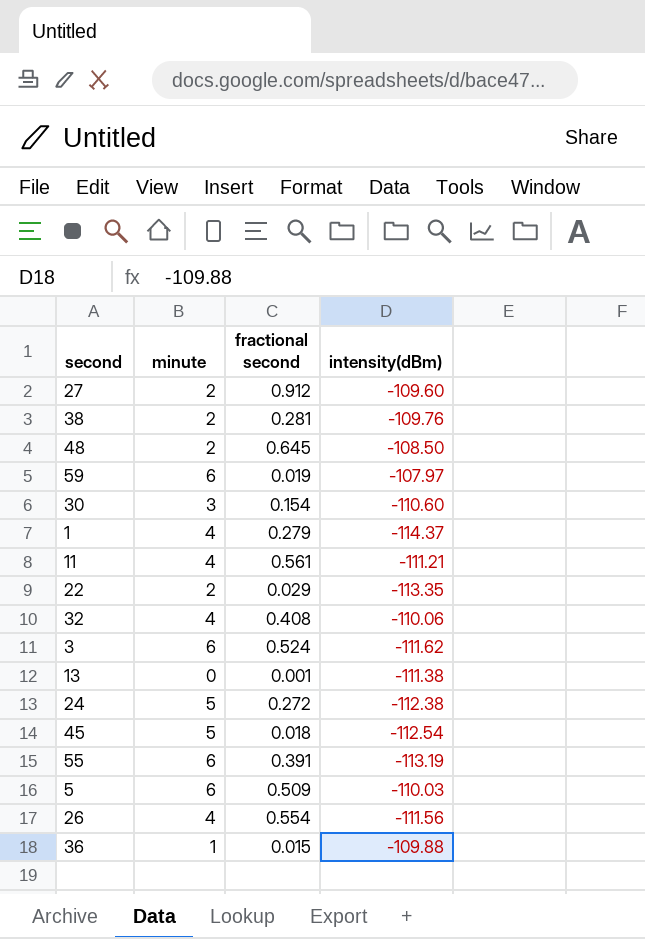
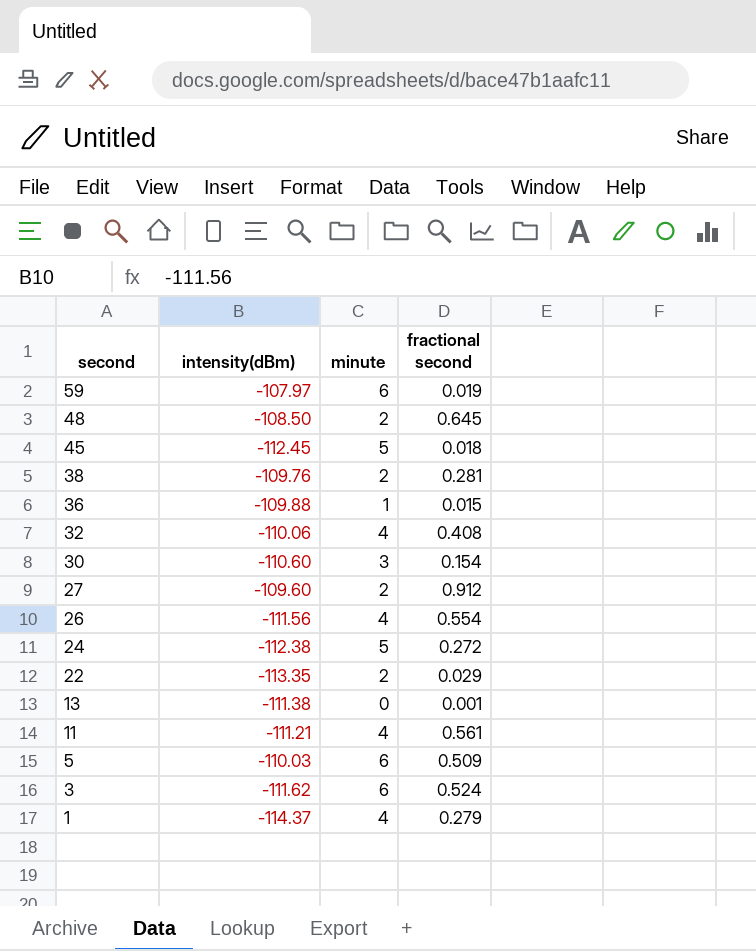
row order: none -> second descending
column intensity(dBm) | position: 4 -> 2
row 55: 6 | 0.391 | -113.19 -> none
45 | intensity(dBm): -112.54 -> -112.45

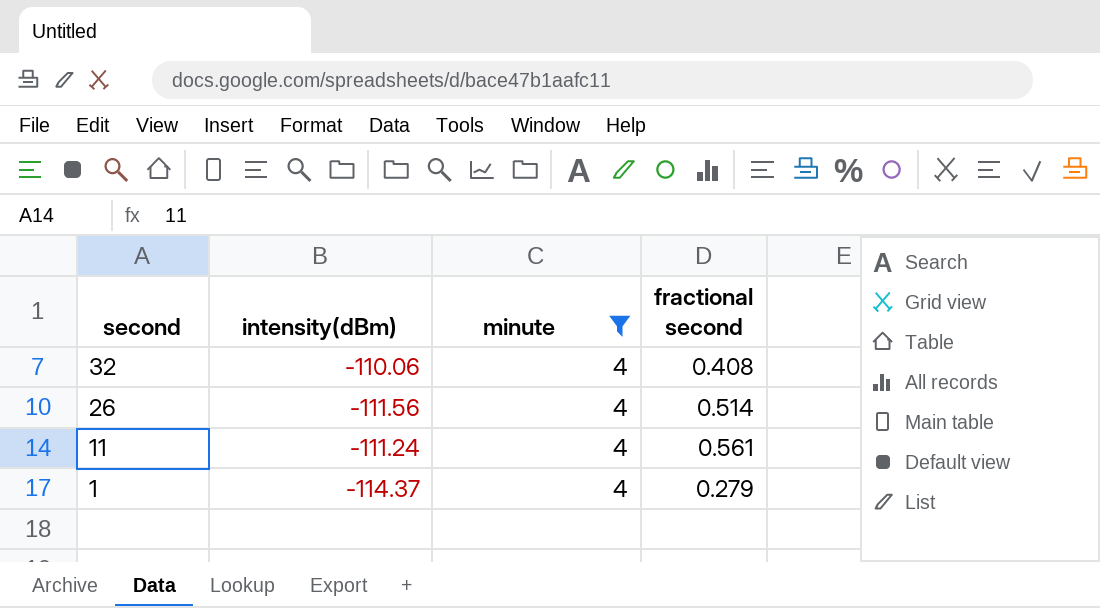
filter: none -> minute = 4
26 | fractional second: 0.554 -> 0.514
11 | intensity(dBm): -111.21 -> -111.24

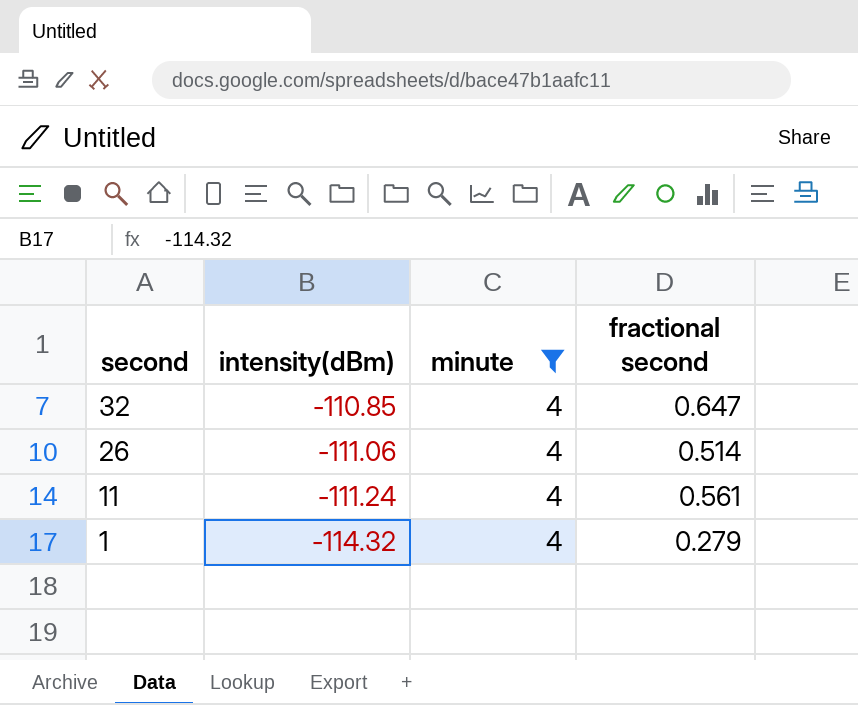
32 | intensity(dBm): -110.06 -> -110.85
32 | fractional second: 0.408 -> 0.647
26 | intensity(dBm): -111.56 -> -111.06
1 | intensity(dBm): -114.37 -> -114.32

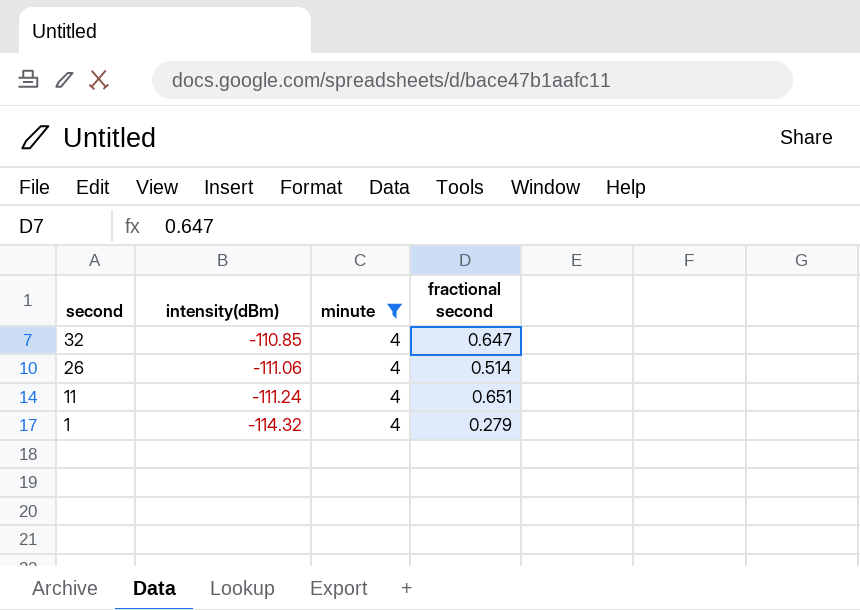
11 | fractional second: 0.561 -> 0.651

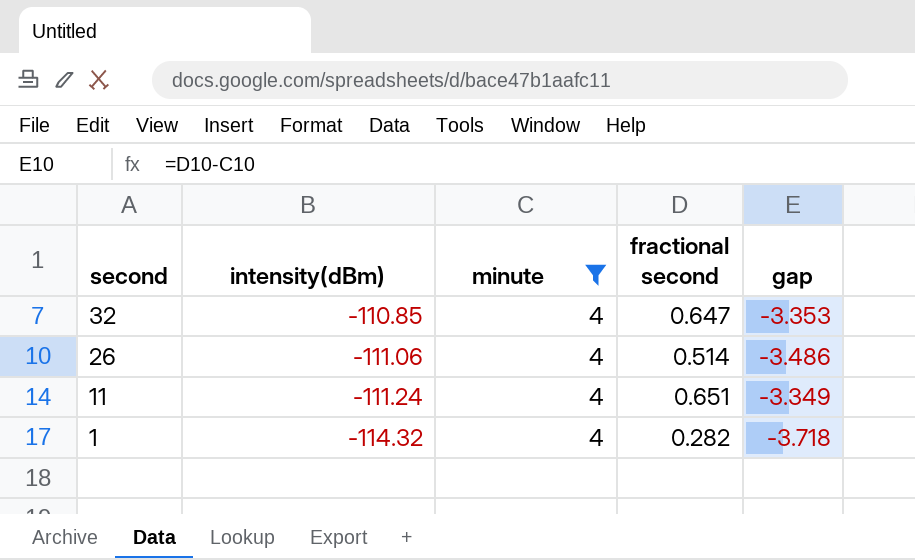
column gap | formula: none -> [fractional second] - [minute]
1 | fractional second: 0.279 -> 0.282

